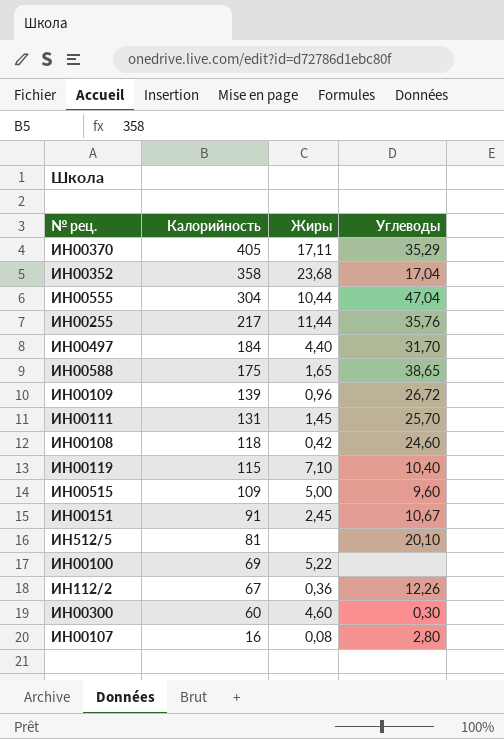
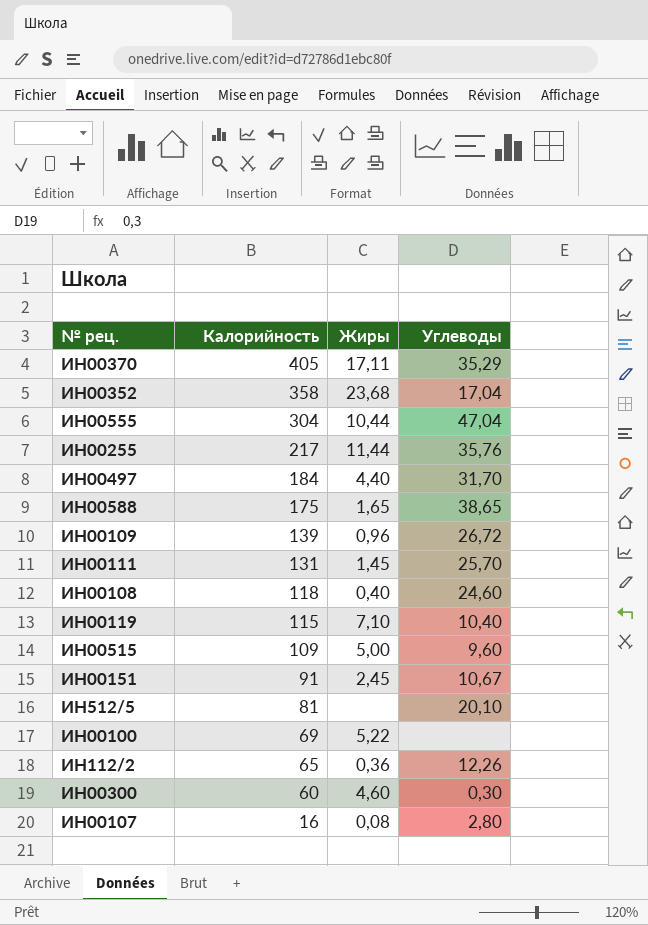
ИН00108 | Жиры: 0,42 -> 0,40
ИН112/2 | Калорийность: 67 -> 65

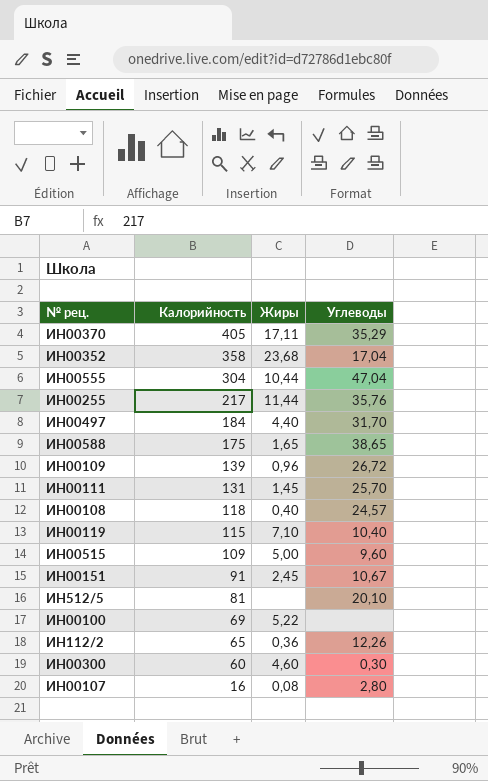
ИН00108 | Углеводы: 24,60 -> 24,57

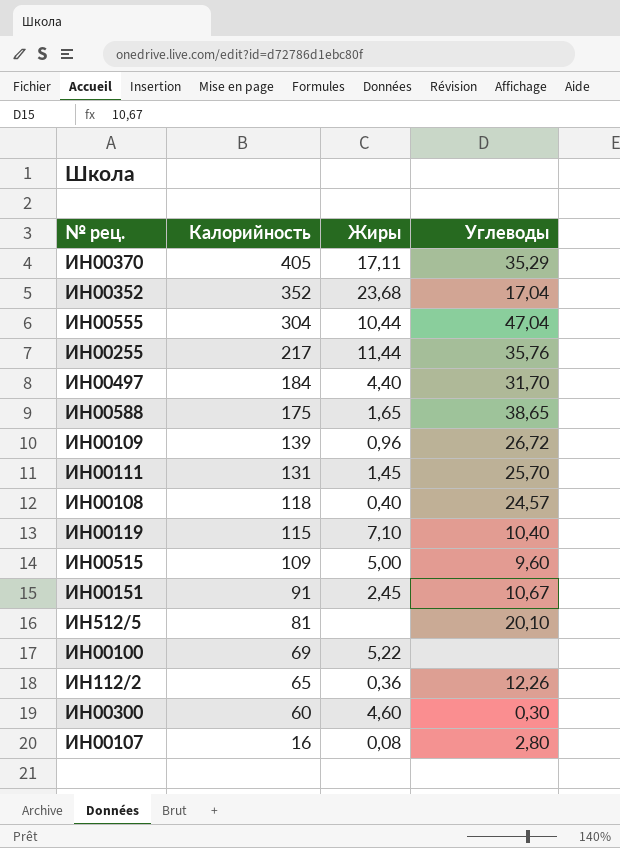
ИН00352 | Калорийность: 358 -> 352

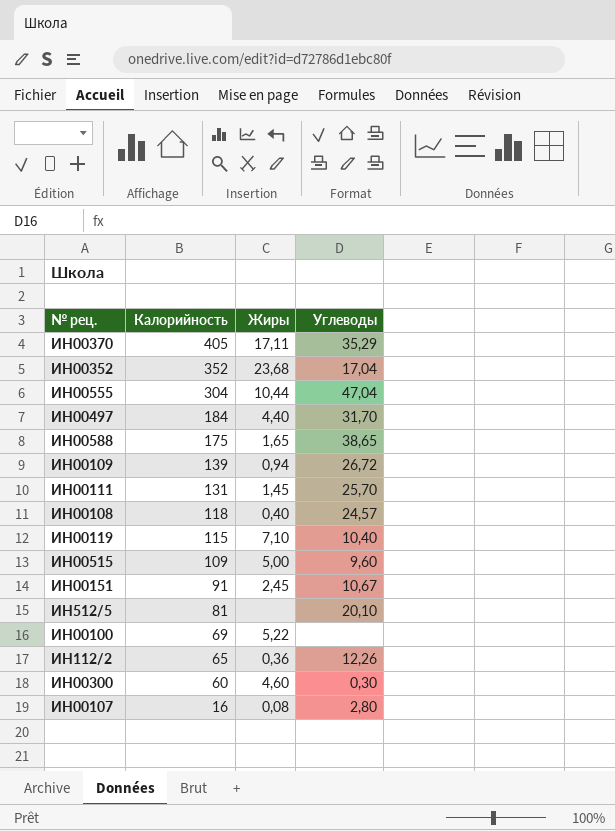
row ИН00255: 217 | 11,44 | 35,76 -> none
ИН00109 | Жиры: 0,96 -> 0,94

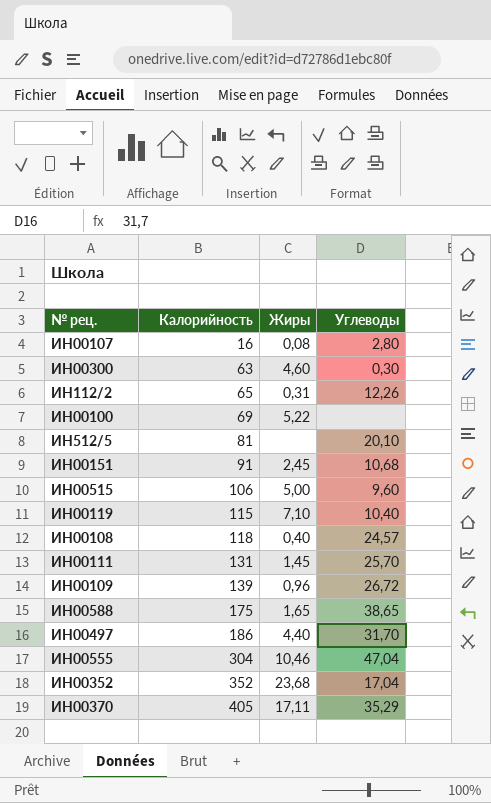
row order: Калорийность descending -> Калорийность ascending
ИН00300 | Калорийность: 60 -> 63
ИН112/2 | Жиры: 0,36 -> 0,31
ИН00151 | Углеводы: 10,67 -> 10,68
ИН00515 | Калорийность: 109 -> 106
ИН00109 | Жиры: 0,94 -> 0,96
ИН00497 | Калорийность: 184 -> 186
ИН00555 | Жиры: 10,44 -> 10,46

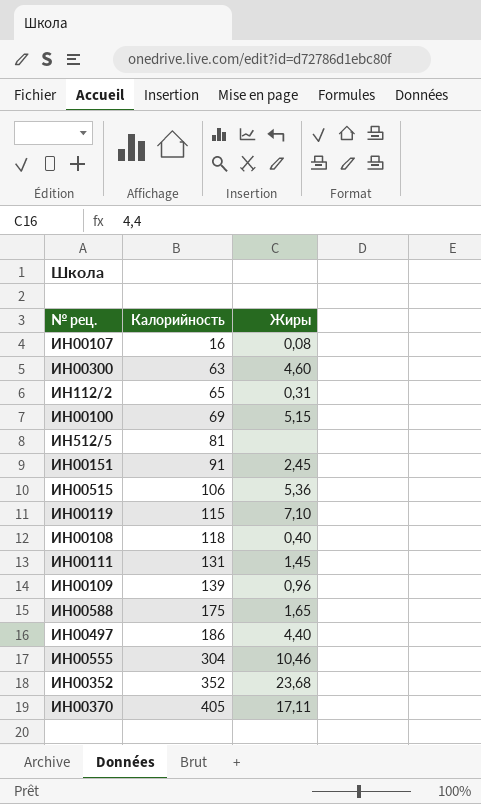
column Углеводы | position: 4 -> none
ИН00100 | Жиры: 5,22 -> 5,15
ИН00515 | Жиры: 5,00 -> 5,36

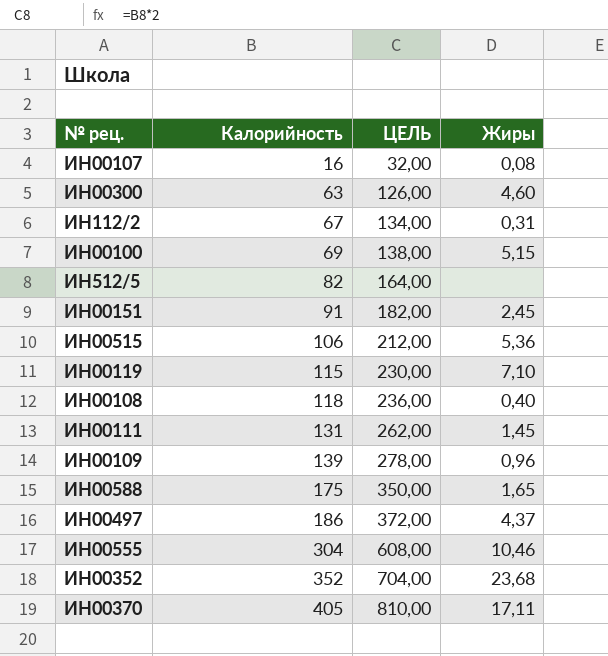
column ЦЕЛЬ | formula: none -> [Калорийность] * 2
ИН112/2 | Калорийность: 65 -> 67
ИН512/5 | Калорийность: 81 -> 82
ИН00497 | Жиры: 4,40 -> 4,37

